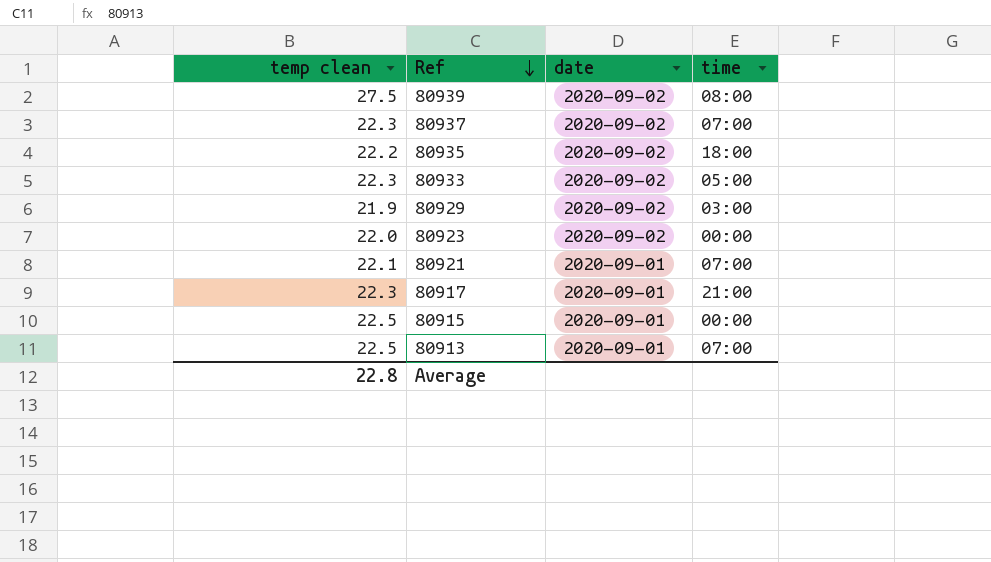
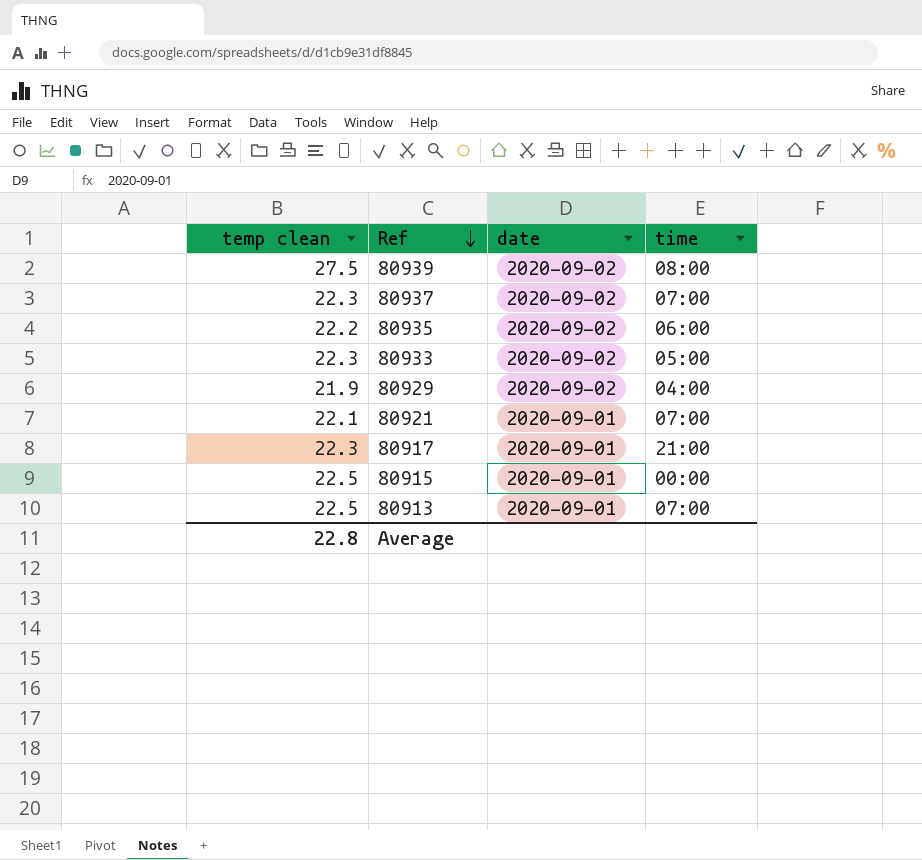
row 80923: 22.0 | 2020-09-02 | 00:00 -> none
80935 | time: 18:00 -> 06:00
80929 | time: 03:00 -> 04:00

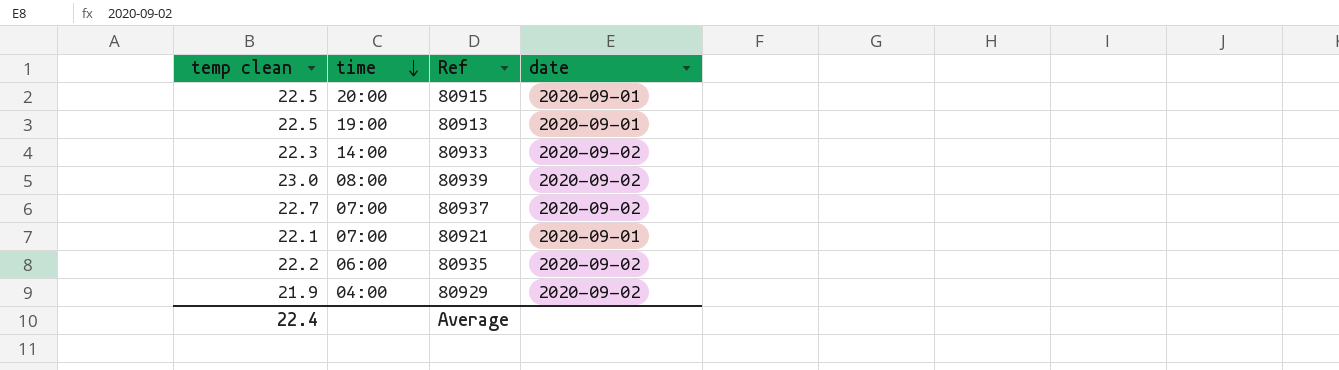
row order: Ref descending -> time descending
column time | position: 4 -> 2
row 80917: 22.3 | 2020-09-01 | 21:00 -> none
80915 | time: 00:00 -> 20:00
80913 | time: 07:00 -> 19:00
80933 | time: 05:00 -> 14:00
80939 | temp clean: 27.5 -> 23.0
80937 | temp clean: 22.3 -> 22.7
Average | temp clean: 22.8 -> 22.4

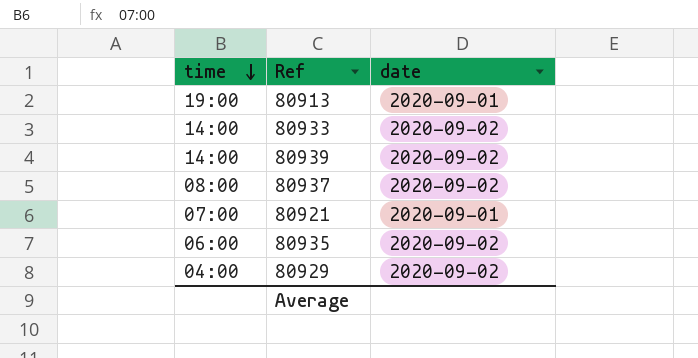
column temp clean | position: 1 -> none
row 80915: 22.5 | 20:00 | 2020-09-01 -> none
80939 | time: 08:00 -> 14:00
80937 | time: 07:00 -> 08:00

